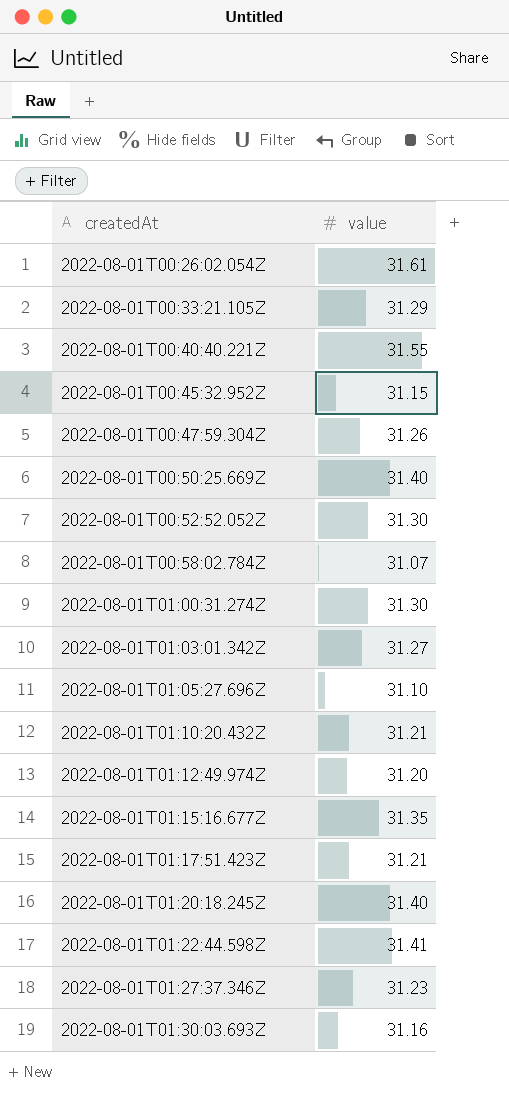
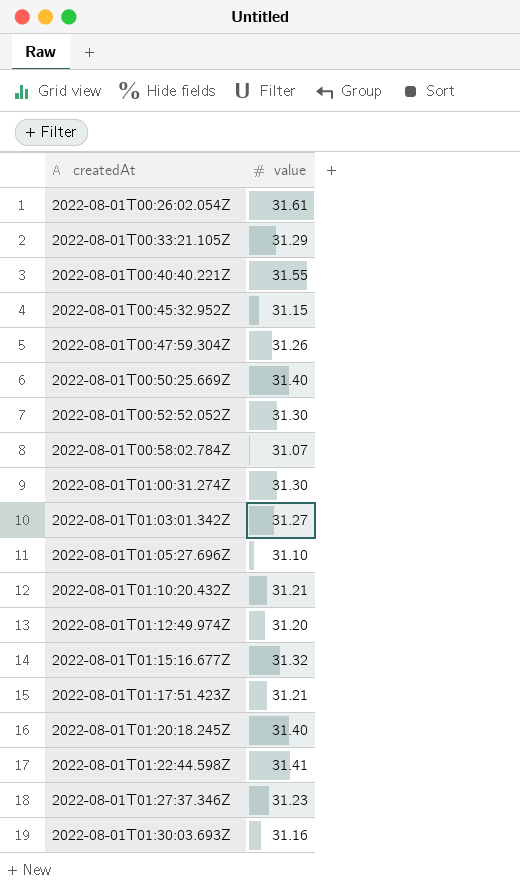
2022-08-01T01:15:16.677Z | value: 31.35 -> 31.32

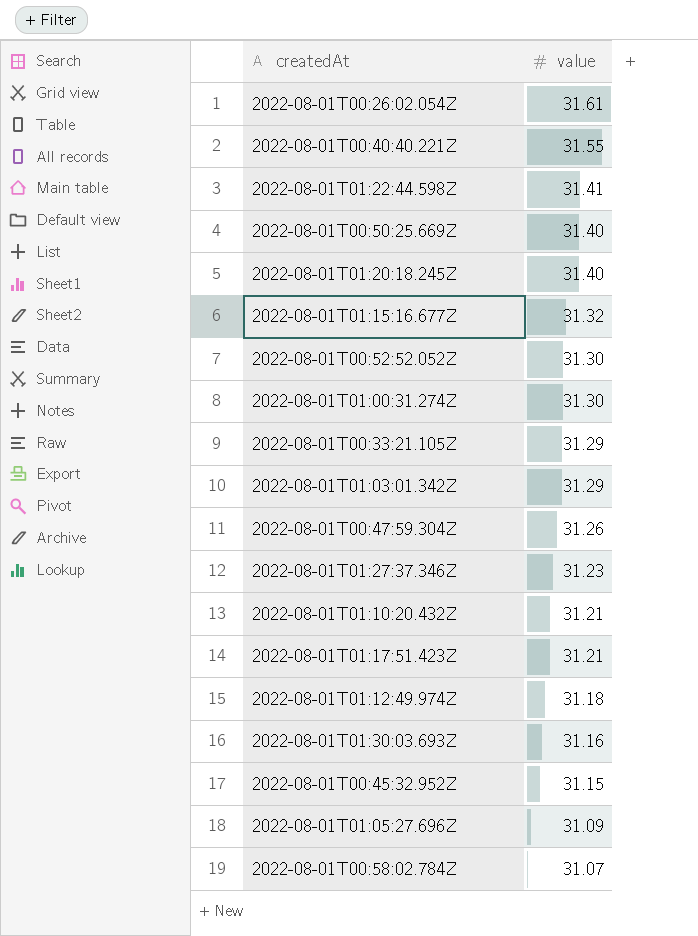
row order: createdAt ascending -> value descending
2022-08-01T01:03:01.342Z | value: 31.27 -> 31.29
2022-08-01T01:12:49.974Z | value: 31.20 -> 31.18
2022-08-01T01:05:27.696Z | value: 31.10 -> 31.09

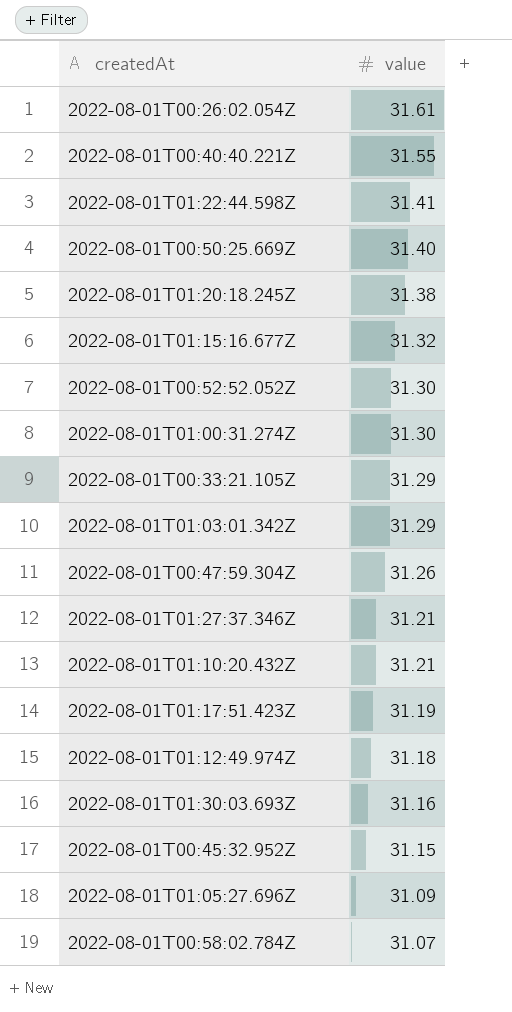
2022-08-01T01:20:18.245Z | value: 31.40 -> 31.38
2022-08-01T01:27:37.346Z | value: 31.23 -> 31.21
2022-08-01T01:17:51.423Z | value: 31.21 -> 31.19

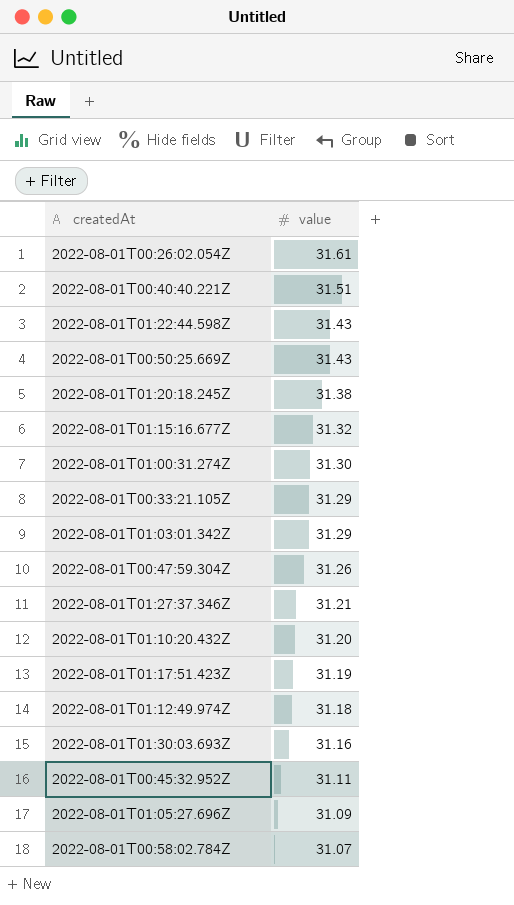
row 2022-08-01T00:52:52.052Z: 31.30 -> none
2022-08-01T00:40:40.221Z | value: 31.55 -> 31.51
2022-08-01T01:22:44.598Z | value: 31.41 -> 31.43
2022-08-01T00:50:25.669Z | value: 31.40 -> 31.43
2022-08-01T01:10:20.432Z | value: 31.21 -> 31.20
2022-08-01T00:45:32.952Z | value: 31.15 -> 31.11

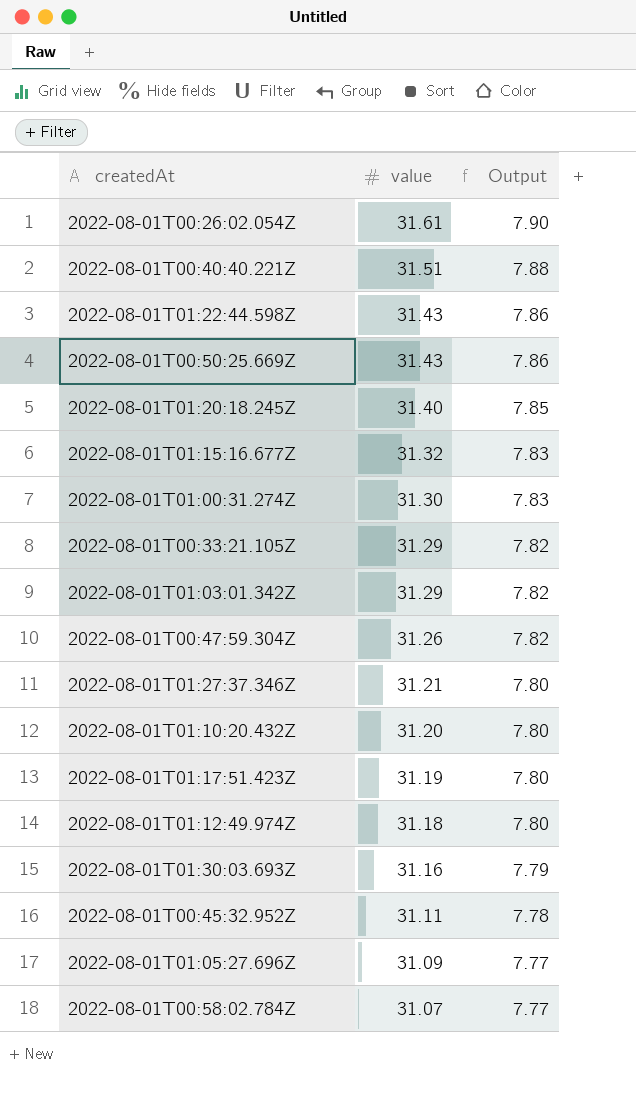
column Output | formula: none -> [value] * 0.25
2022-08-01T01:20:18.245Z | value: 31.38 -> 31.40

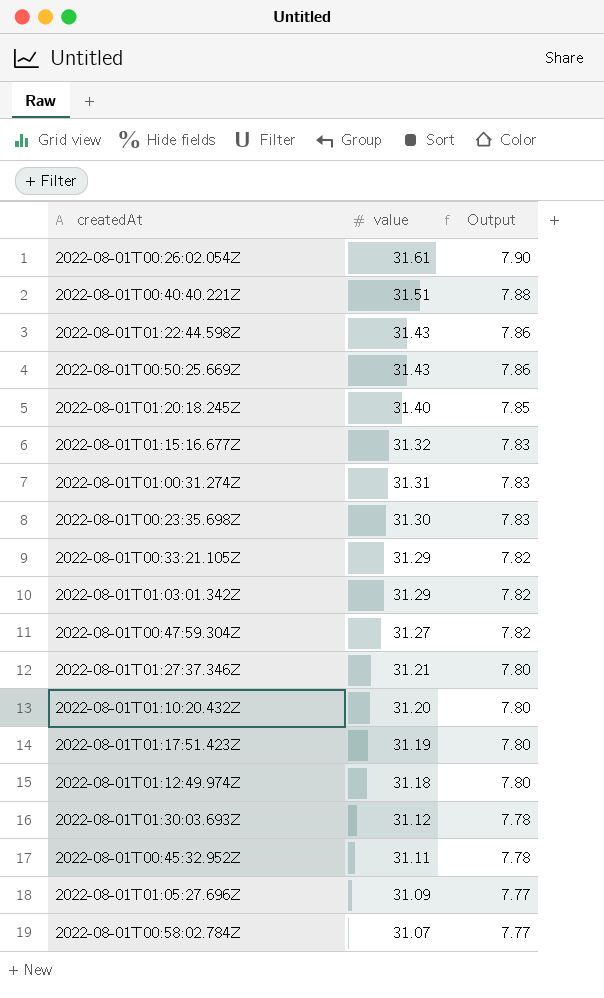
2022-08-01T01:00:31.274Z | value: 31.30 -> 31.31
row 2022-08-01T00:23:35.698Z: none -> 31.30 | 7.83
2022-08-01T00:47:59.304Z | value: 31.26 -> 31.27
2022-08-01T01:30:03.693Z | value: 31.16 -> 31.12
2022-08-01T01:30:03.693Z | Output: 7.79 -> 7.78

